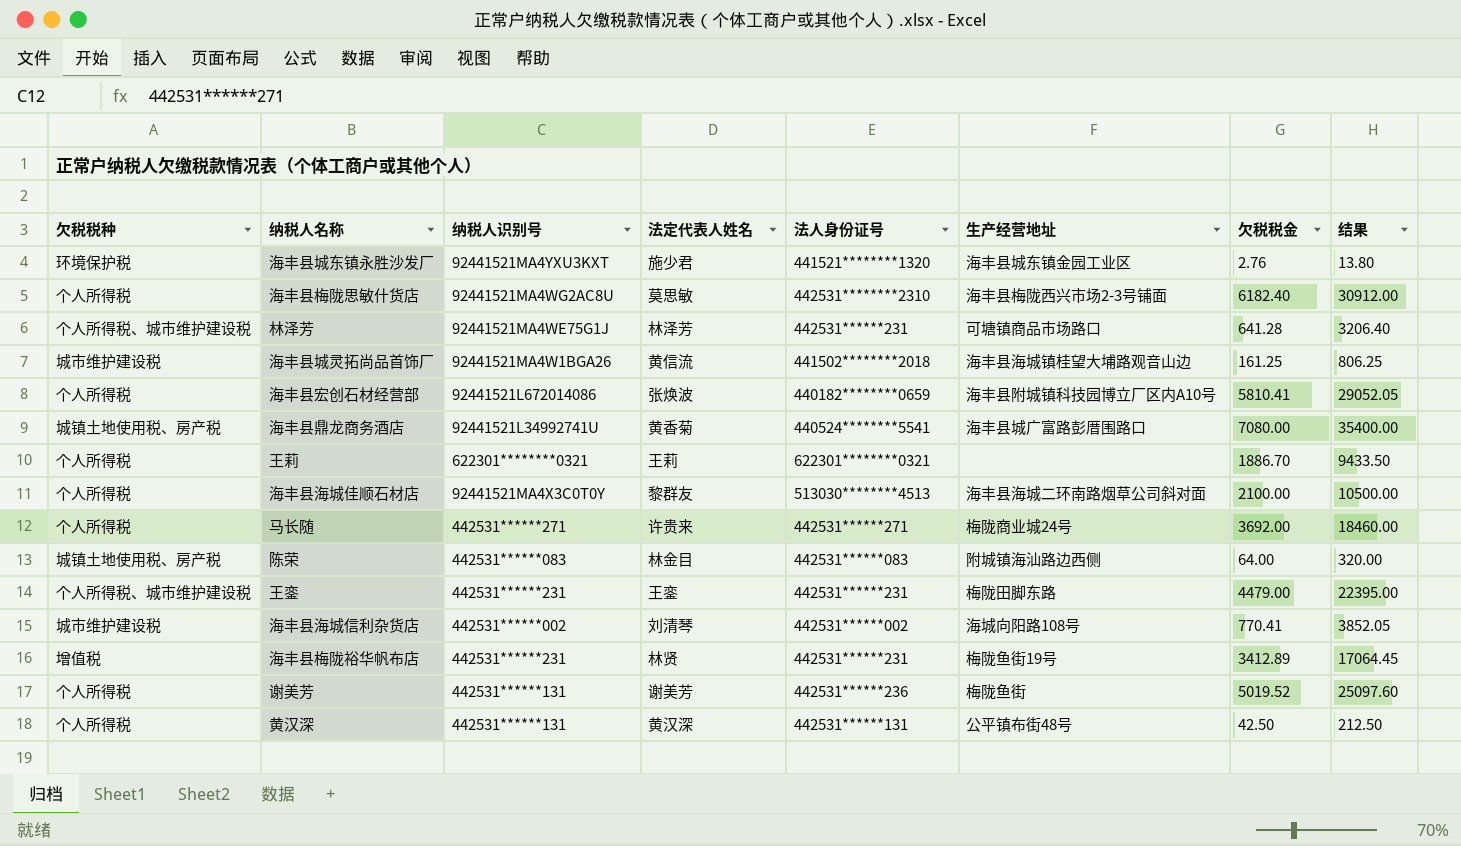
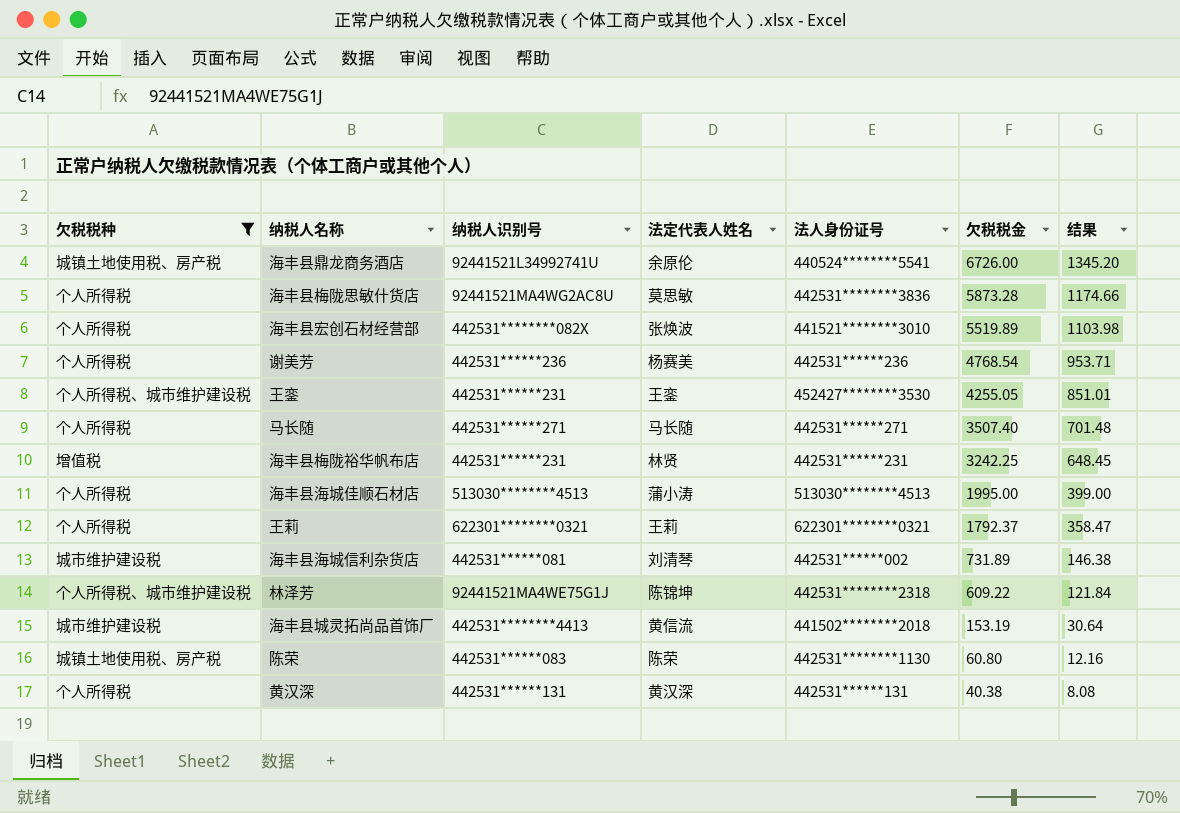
filter: none -> 欠税税种 != 环境保护税
row order: none -> 欠税税金 descending
column 生产经营地址 | position: 6 -> none
column 结果 | formula: [欠税税金] * 5 -> [欠税税金] * 0.2
海丰县鼎龙商务酒店 | 法定代表人姓名: 黄香菊 -> 余原伦
海丰县鼎龙商务酒店 | 欠税税金: 7080.00 -> 6726.00
海丰县梅陇思敏什货店 | 法人身份证号: 442531********2310 -> 442531********3836
海丰县梅陇思敏什货店 | 欠税税金: 6182.40 -> 5873.28
海丰县宏创石材经营部 | 纳税人识别号: 92441521L672014086 -> 442531********082X
海丰县宏创石材经营部 | 法人身份证号: 440182********0659 -> 441521********3010
海丰县宏创石材经营部 | 欠税税金: 5810.41 -> 5519.89
谢美芳 | 纳税人识别号: 442531******131 -> 442531******236
谢美芳 | 法定代表人姓名: 谢美芳 -> 杨赛美
谢美芳 | 欠税税金: 5019.52 -> 4768.54
王銮 | 法人身份证号: 442531******231 -> 452427********3530
王銮 | 欠税税金: 4479.00 -> 4255.05
马长随 | 法定代表人姓名: 许贵来 -> 马长随
马长随 | 欠税税金: 3692.00 -> 3507.40
海丰县梅陇裕华帆布店 | 欠税税金: 3412.89 -> 3242.25
海丰县海城佳顺石材店 | 纳税人识别号: 92441521MA4X3C0T0Y -> 513030********4513
海丰县海城佳顺石材店 | 法定代表人姓名: 黎群友 -> 蒲小涛
海丰县海城佳顺石材店 | 欠税税金: 2100.00 -> 1995.00
王莉 | 欠税税金: 1886.70 -> 1792.37
海丰县海城信利杂货店 | 纳税人识别号: 442531******002 -> 442531******081
海丰县海城信利杂货店 | 欠税税金: 770.41 -> 731.89
林泽芳 | 法定代表人姓名: 林泽芳 -> 陈锦坤
林泽芳 | 法人身份证号: 442531******231 -> 442531********2318
林泽芳 | 欠税税金: 641.28 -> 609.22
海丰县城灵拓尚品首饰厂 | 纳税人识别号: 92441521MA4W1BGA26 -> 442531********4413
海丰县城灵拓尚品首饰厂 | 欠税税金: 161.25 -> 153.19
陈荣 | 法定代表人姓名: 林金目 -> 陈荣
陈荣 | 法人身份证号: 442531******083 -> 442531********1130
陈荣 | 欠税税金: 64.00 -> 60.80
黄汉深 | 欠税税金: 42.50 -> 40.38

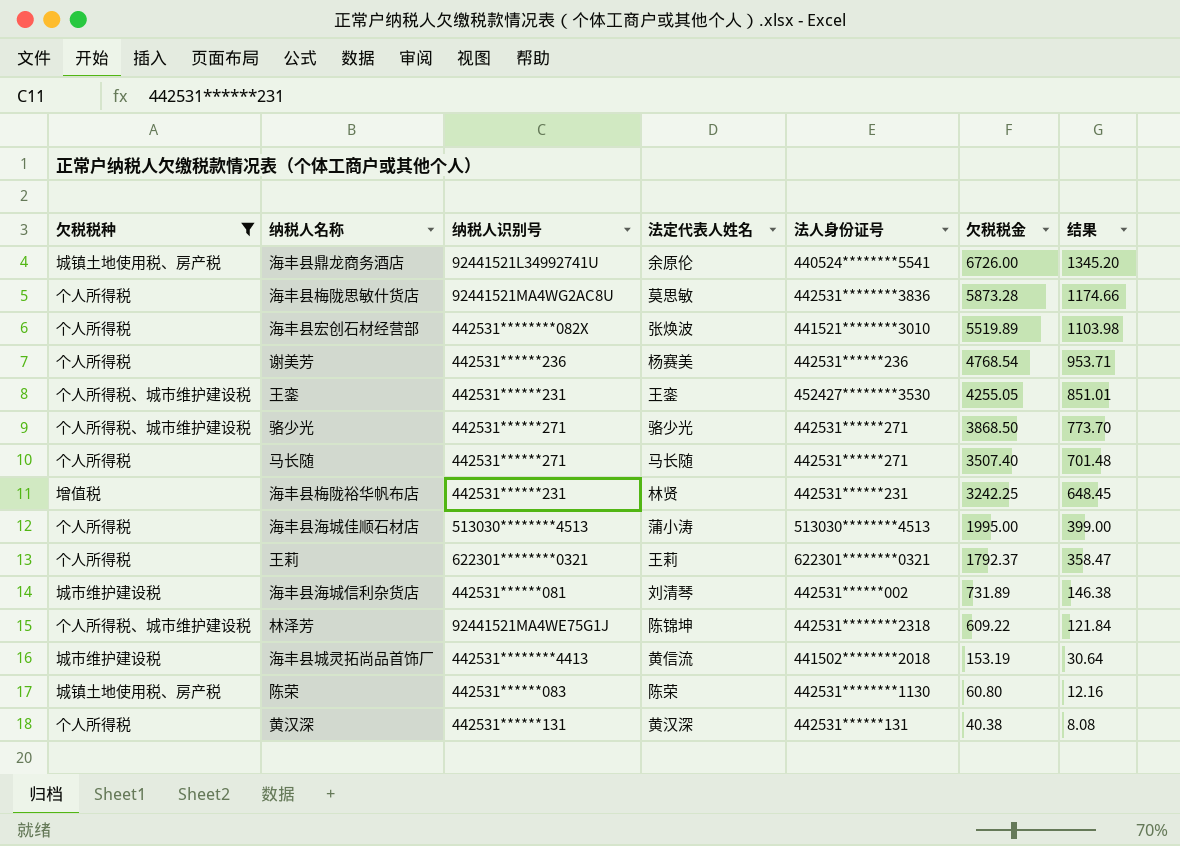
row 骆少光: none -> 个人所得税、城市维护建设税 | 442531******271 | 骆少光 | 442531******271 | 3868.50 | 773.70

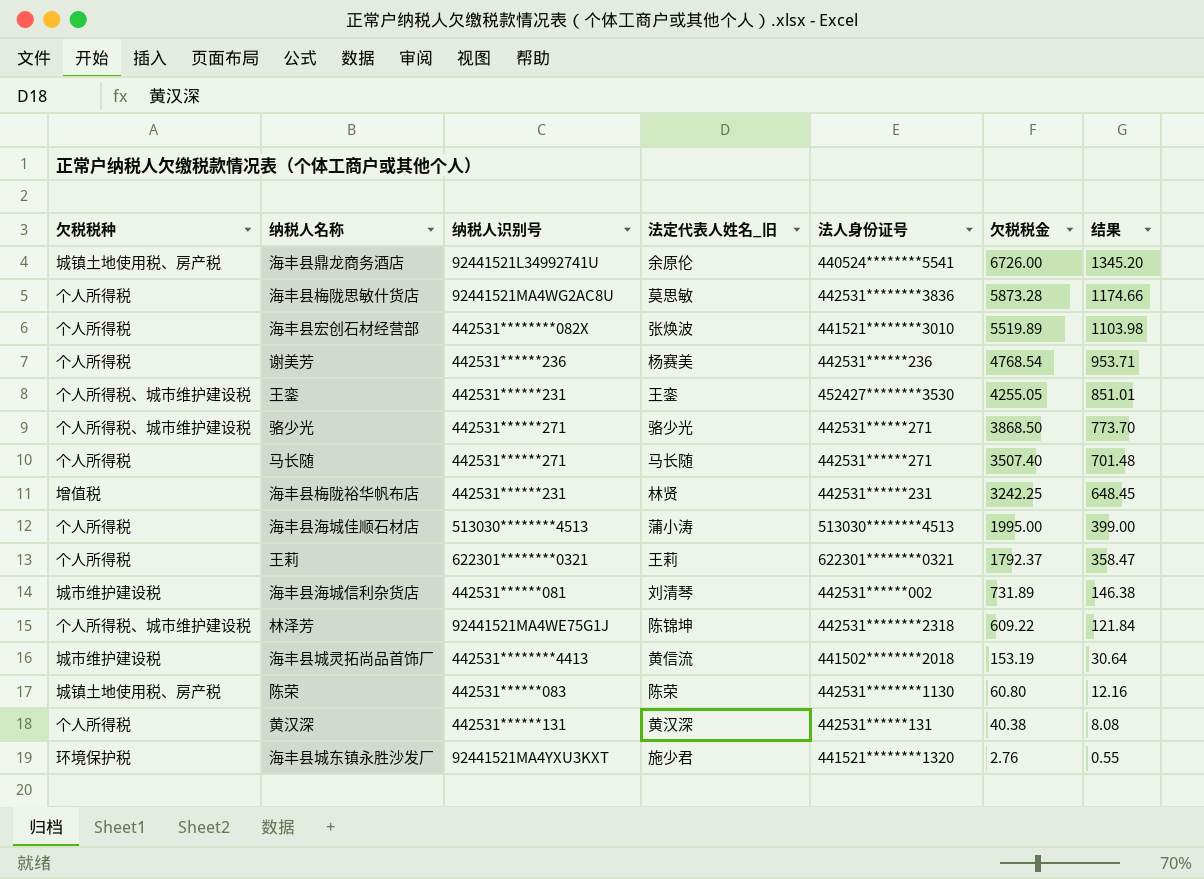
filter: 欠税税种 != 环境保护税 -> none
column name: 法定代表人姓名 -> 法定代表人姓名_旧

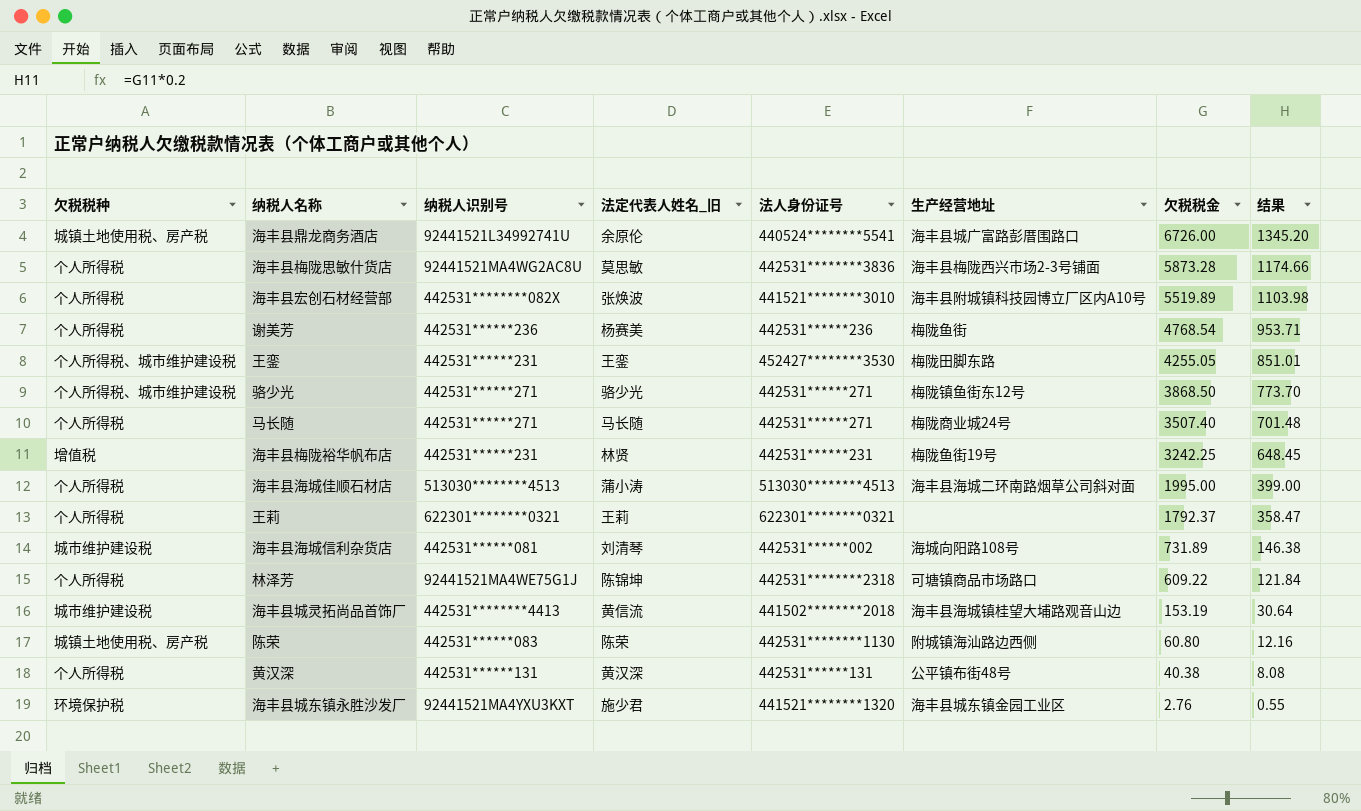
column 生产经营地址 | position: none -> 6
林泽芳 | 欠税税种: 个人所得税、城市维护建设税 -> 个人所得税

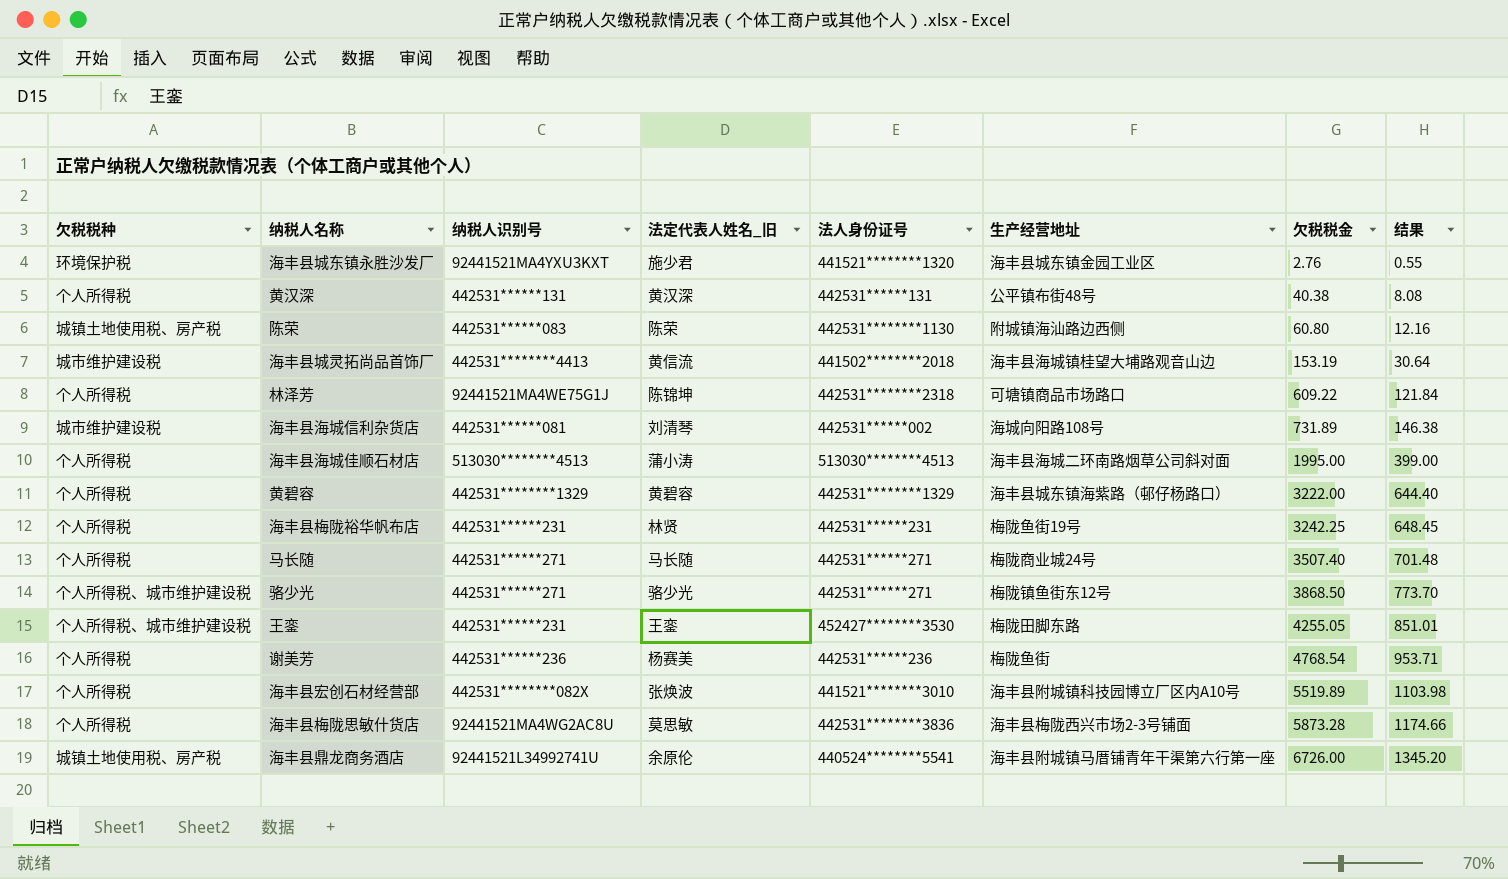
row order: 欠税税金 descending -> 欠税税金 ascending
row 王莉: 个人所得税 | 622301********0321 | 王莉 | 622301********0321 | none | 1792.37 | 358.47 -> none
row 黄碧容: none -> 个人所得税 | 442531********1329 | 黄碧容 | 442531********1329 | 海丰县城东镇海紫路（邨仔杨路口） | 3222.00 | 644.40
海丰县梅陇裕华帆布店 | 欠税税种: 增值税 -> 个人所得税
海丰县鼎龙商务酒店 | 生产经营地址: 海丰县城广富路彭厝围路口 -> 海丰县附城镇马厝铺青年干渠第六行第一座

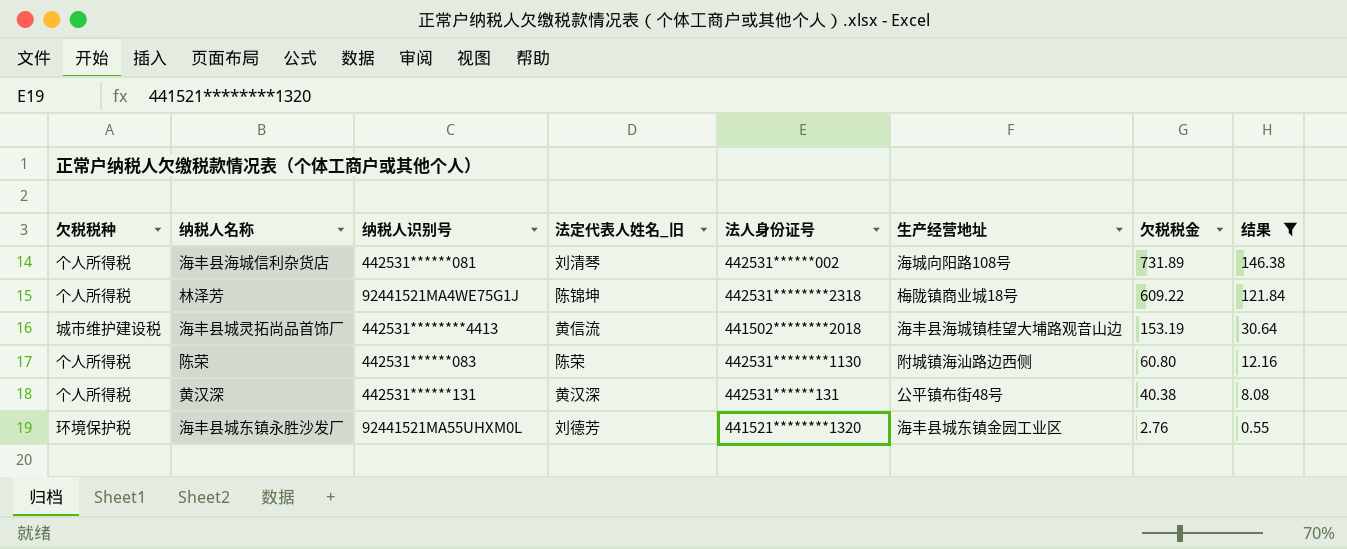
filter: none -> 结果 <= 146.38
row order: 欠税税金 ascending -> 欠税税金 descending
海丰县海城信利杂货店 | 欠税税种: 城市维护建设税 -> 个人所得税
林泽芳 | 生产经营地址: 可塘镇商品市场路口 -> 梅陇镇商业城18号
陈荣 | 欠税税种: 城镇土地使用税、房产税 -> 个人所得税
海丰县城东镇永胜沙发厂 | 纳税人识别号: 92441521MA4YXU3KXT -> 92441521MA55UHXM0L
海丰县城东镇永胜沙发厂 | 法定代表人姓名_旧: 施少君 -> 刘德芳

